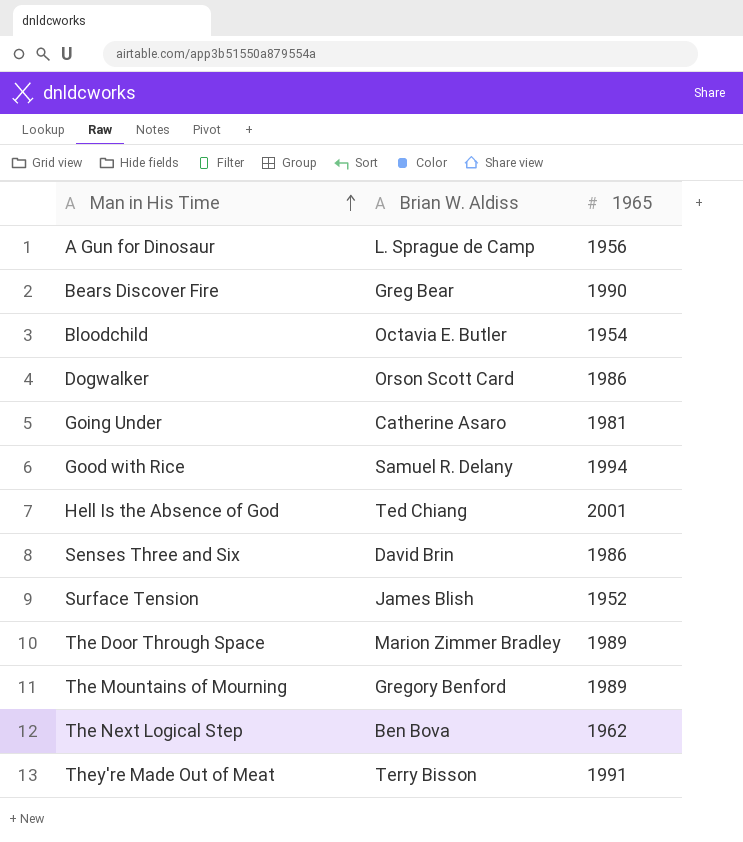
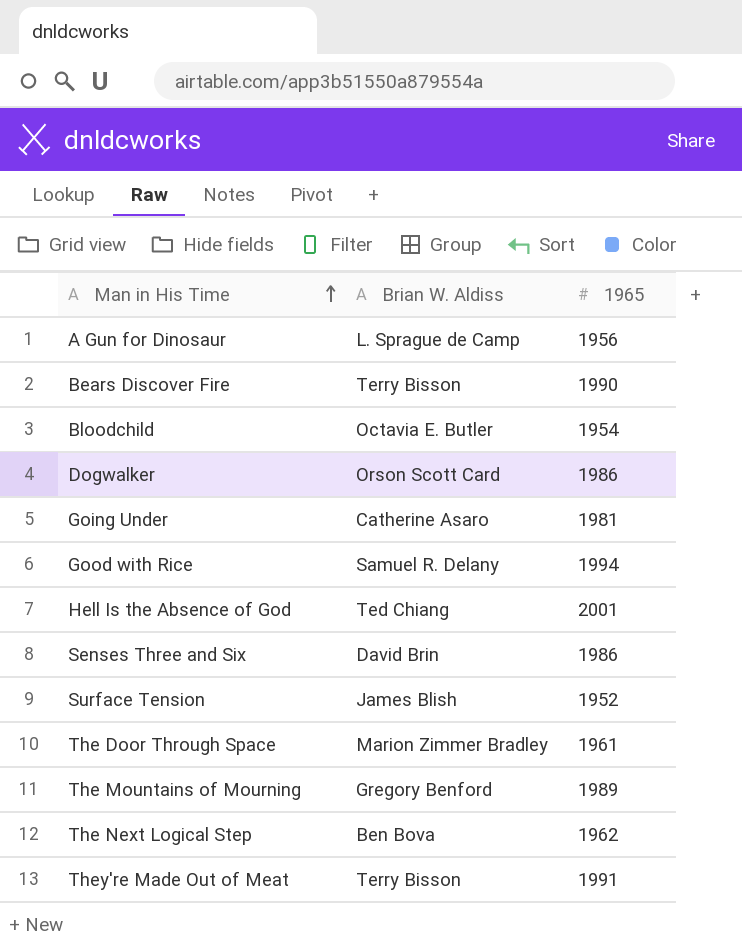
Bears Discover Fire | Brian W. Aldiss: Greg Bear -> Terry Bisson
The Door Through Space | 1965: 1989 -> 1961

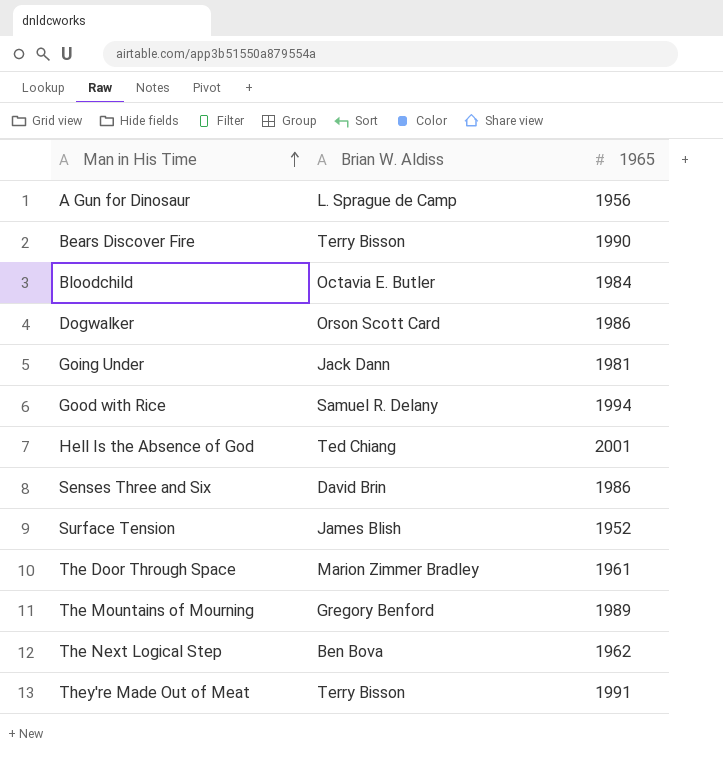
Bloodchild | 1965: 1954 -> 1984
Going Under | Brian W. Aldiss: Catherine Asaro -> Jack Dann

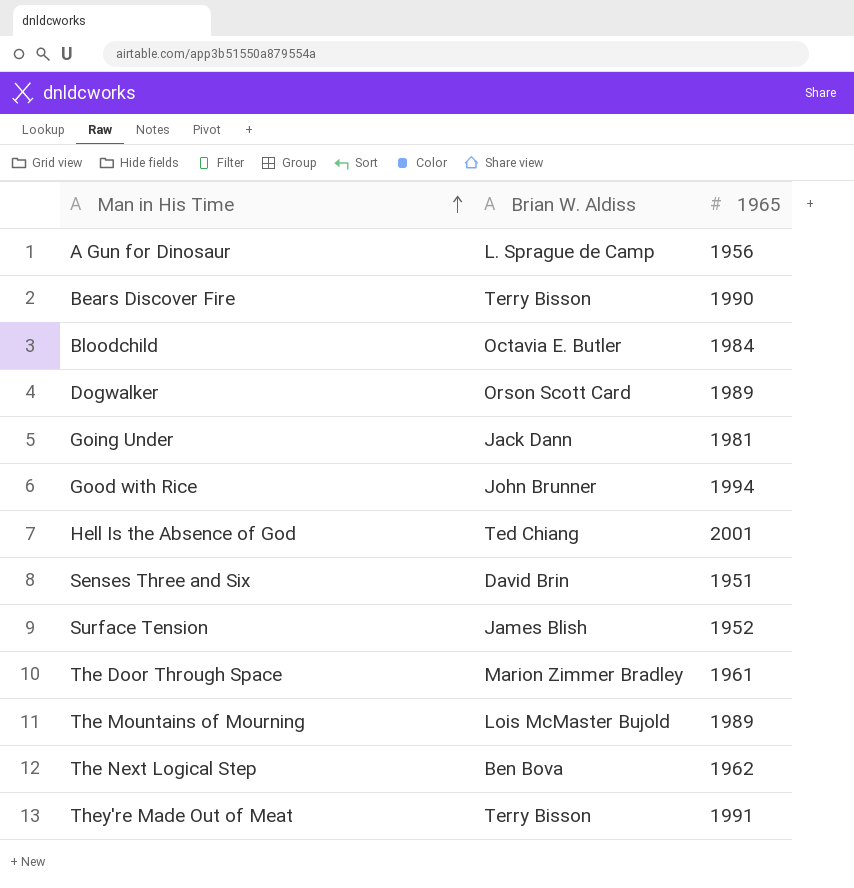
Dogwalker | 1965: 1986 -> 1989
Good with Rice | Brian W. Aldiss: Samuel R. Delany -> John Brunner
Senses Three and Six | 1965: 1986 -> 1951
The Mountains of Mourning | Brian W. Aldiss: Gregory Benford -> Lois McMaster Bujold

